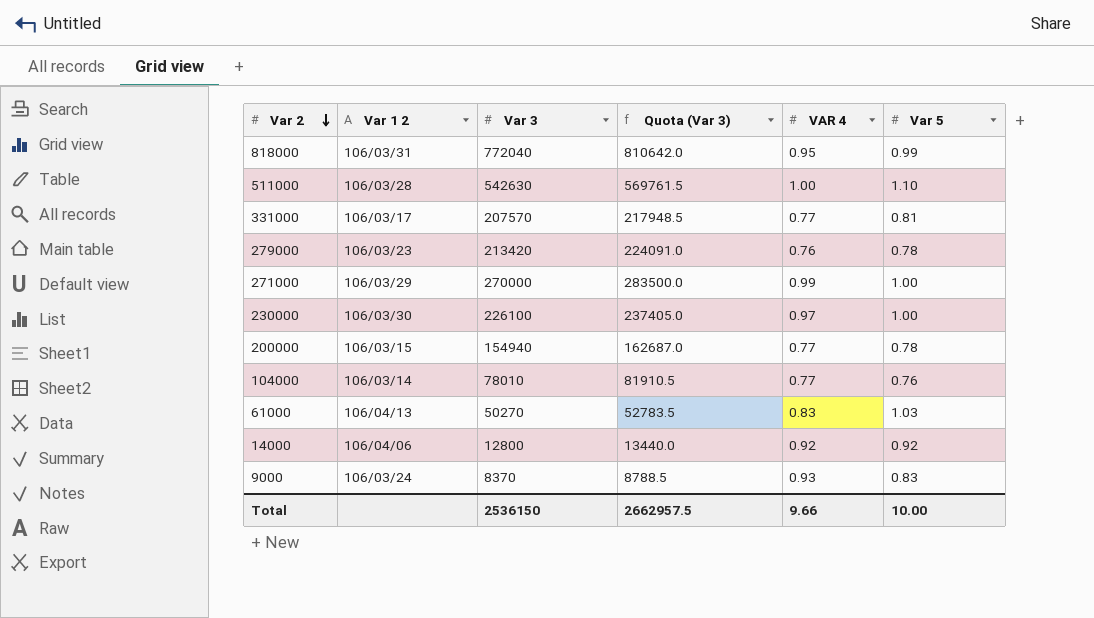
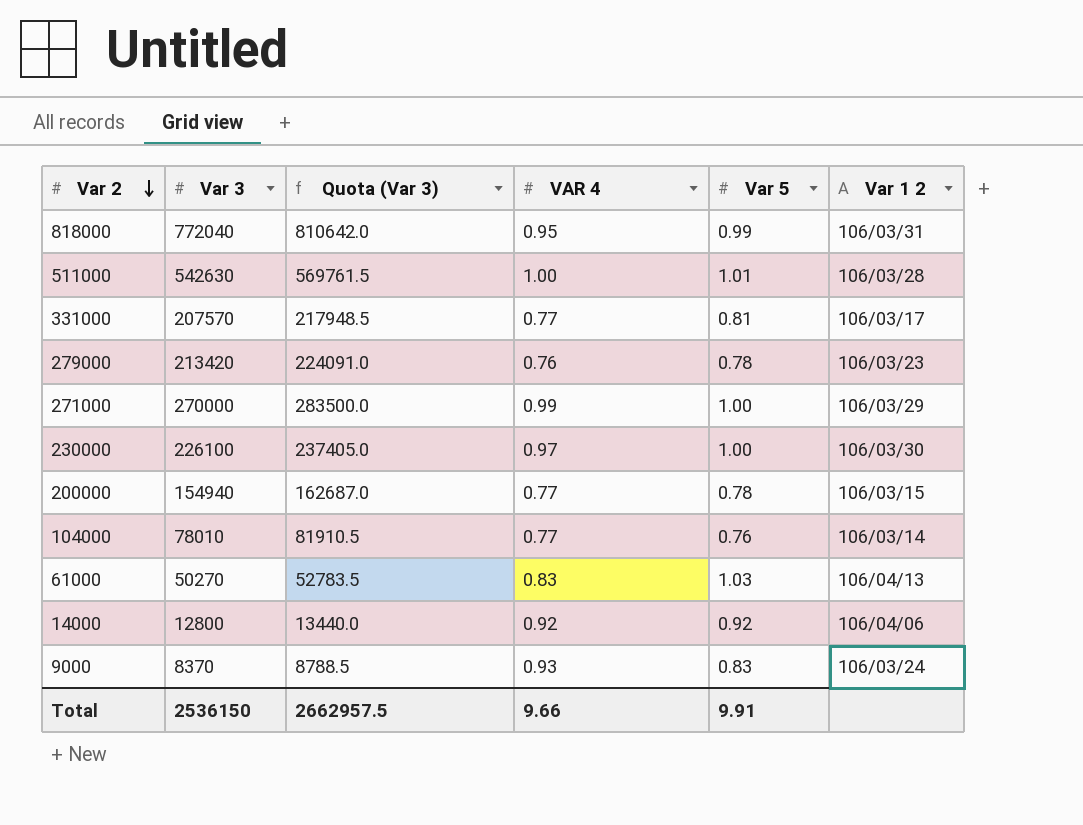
column Var 1 2 | position: 2 -> 6
511000 | Var 5: 1.10 -> 1.01
Total | Var 5: 10.00 -> 9.91

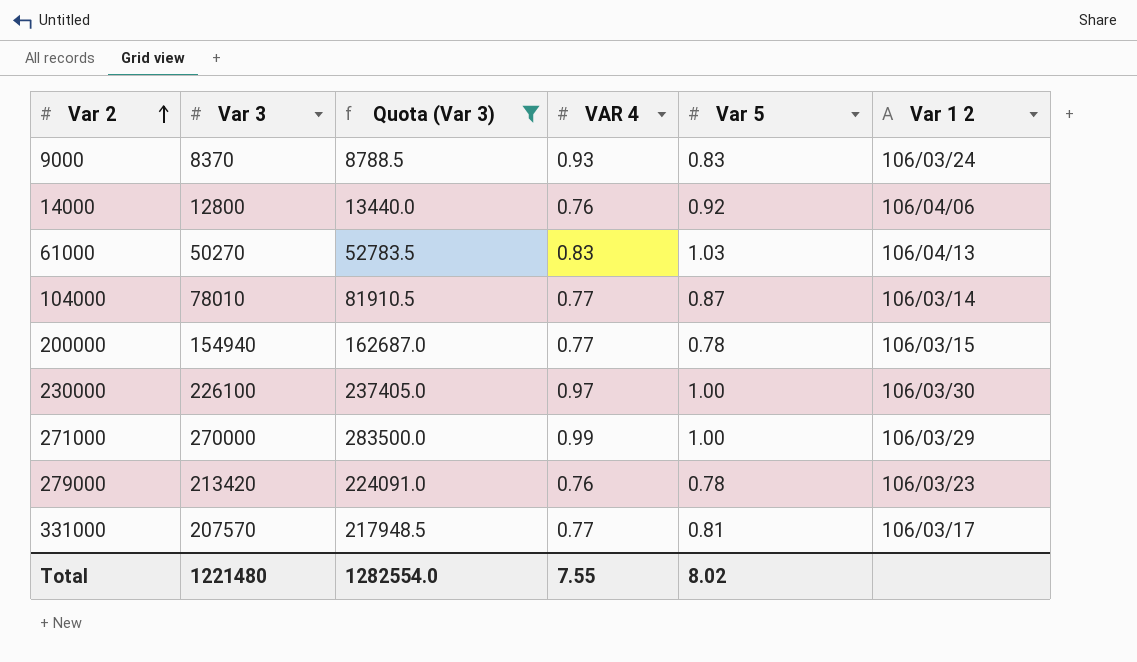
filter: none -> Quota (Var 3) <= 283500.0
row order: Var 2 descending -> Var 2 ascending
14000 | VAR 4: 0.92 -> 0.76
104000 | Var 5: 0.76 -> 0.87
Total | Var 3: 2536150 -> 1221480
Total | Quota (Var 3): 2662957.5 -> 1282554.0
Total | VAR 4: 9.66 -> 7.55
Total | Var 5: 9.91 -> 8.02

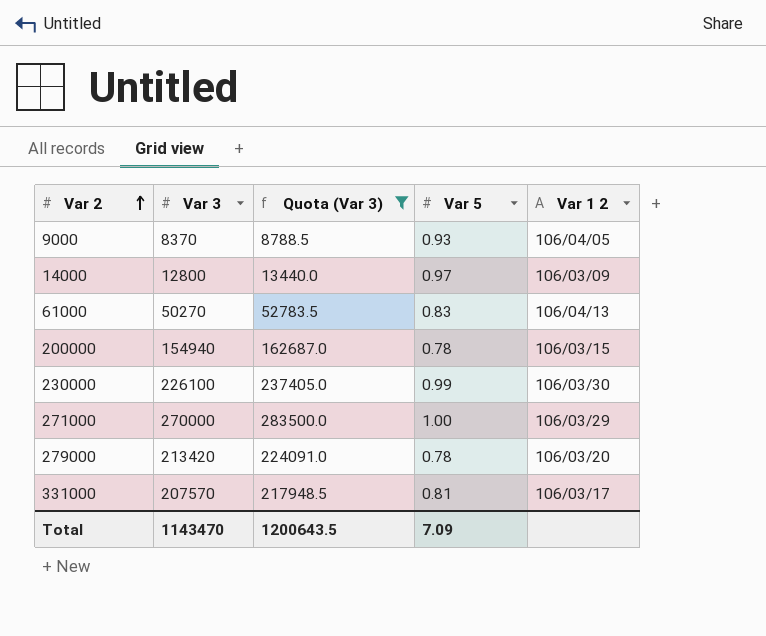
column VAR 4 | position: 4 -> none
row 104000: 78010 | 81910.5 | 0.77 | 0.87 | 106/03/14 -> none
9000 | Var 5: 0.83 -> 0.93
9000 | Var 1 2: 106/03/24 -> 106/04/05
14000 | Var 5: 0.92 -> 0.97
14000 | Var 1 2: 106/04/06 -> 106/03/09
61000 | Var 5: 1.03 -> 0.83
230000 | Var 5: 1.00 -> 0.99
279000 | Var 1 2: 106/03/23 -> 106/03/20
Total | Var 3: 1221480 -> 1143470
Total | Quota (Var 3): 1282554.0 -> 1200643.5
Total | Var 5: 8.02 -> 7.09

